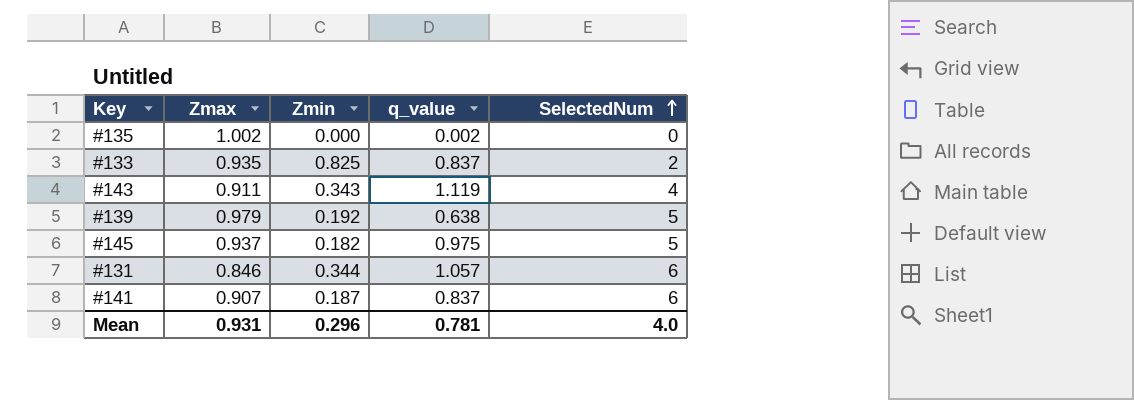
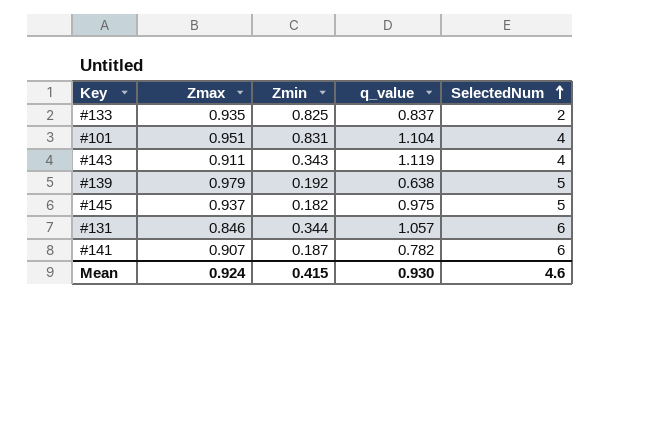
row #135: 1.002 | 0.000 | 0.002 | 0 -> none
row #101: none -> 0.951 | 0.831 | 1.104 | 4
#141 | q_value: 0.837 -> 0.782
Mean | Zmax: 0.931 -> 0.924
Mean | Zmin: 0.296 -> 0.415
Mean | q_value: 0.781 -> 0.930
Mean | SelectedNum: 4.0 -> 4.6

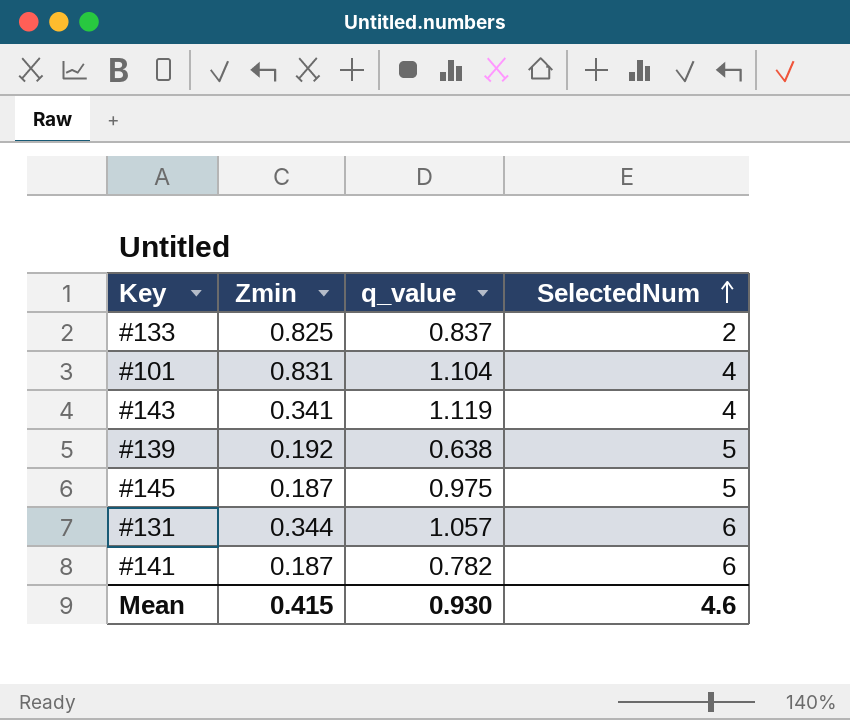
column Zmax | position: 2 -> none
#143 | Zmin: 0.343 -> 0.341
#145 | Zmin: 0.182 -> 0.187

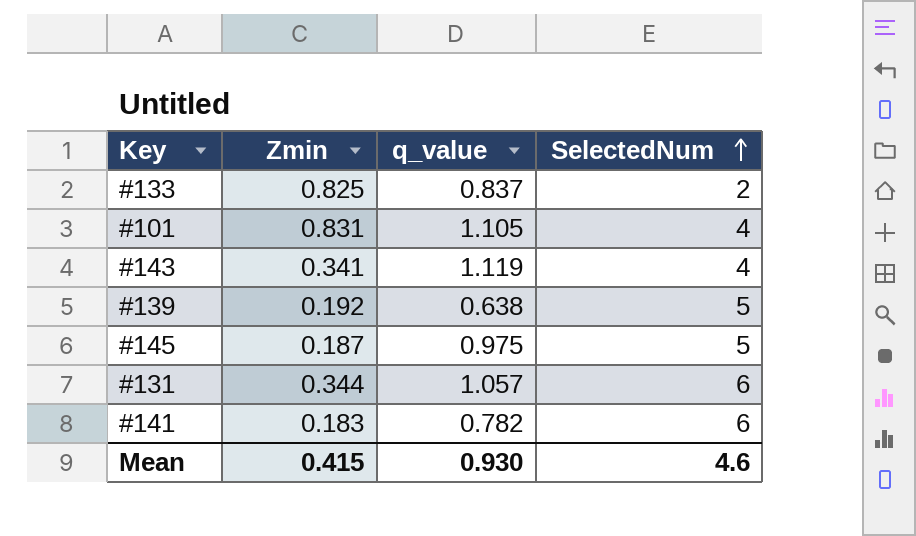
#101 | q_value: 1.104 -> 1.105
#141 | Zmin: 0.187 -> 0.183

